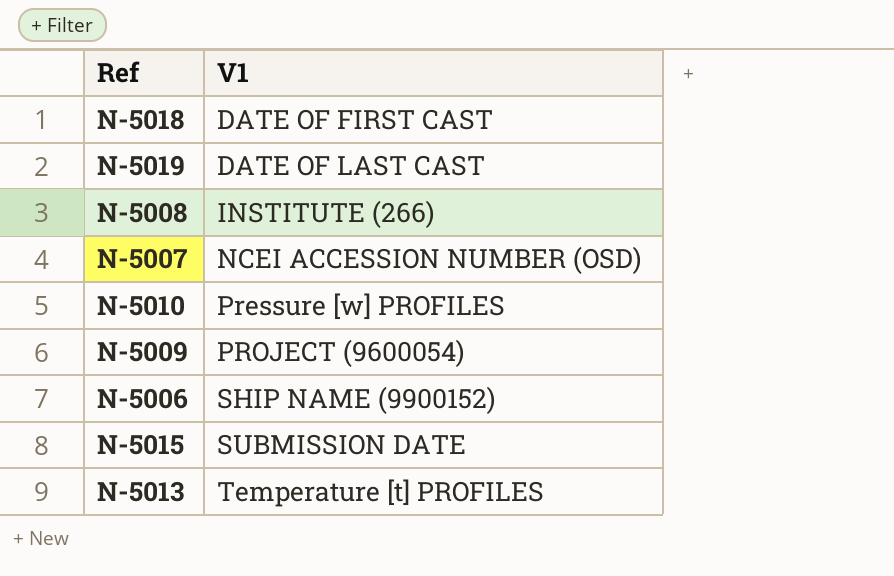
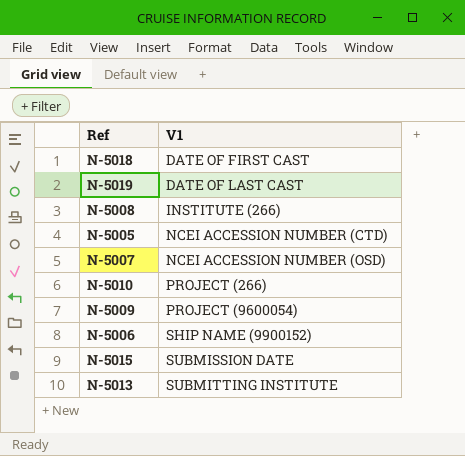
row N-5005: none -> NCEI ACCESSION NUMBER (CTD)
N-5010 | V1: Pressure [w] PROFILES -> PROJECT (266)
N-5013 | V1: Temperature [t] PROFILES -> SUBMITTING INSTITUTE

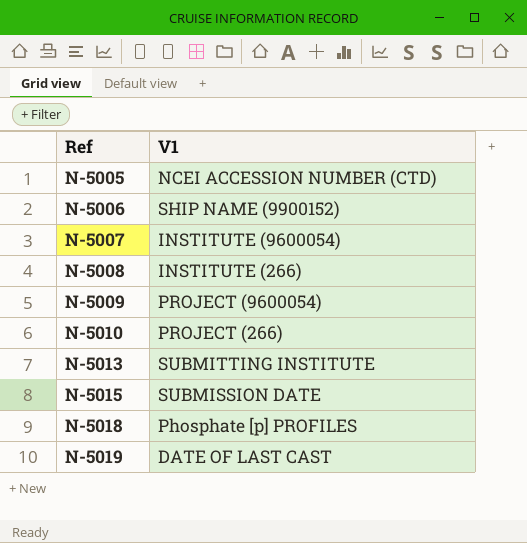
row order: V1 ascending -> Ref ascending
N-5007 | V1: NCEI ACCESSION NUMBER (OSD) -> INSTITUTE (9600054)
N-5018 | V1: DATE OF FIRST CAST -> Phosphate [p] PROFILES

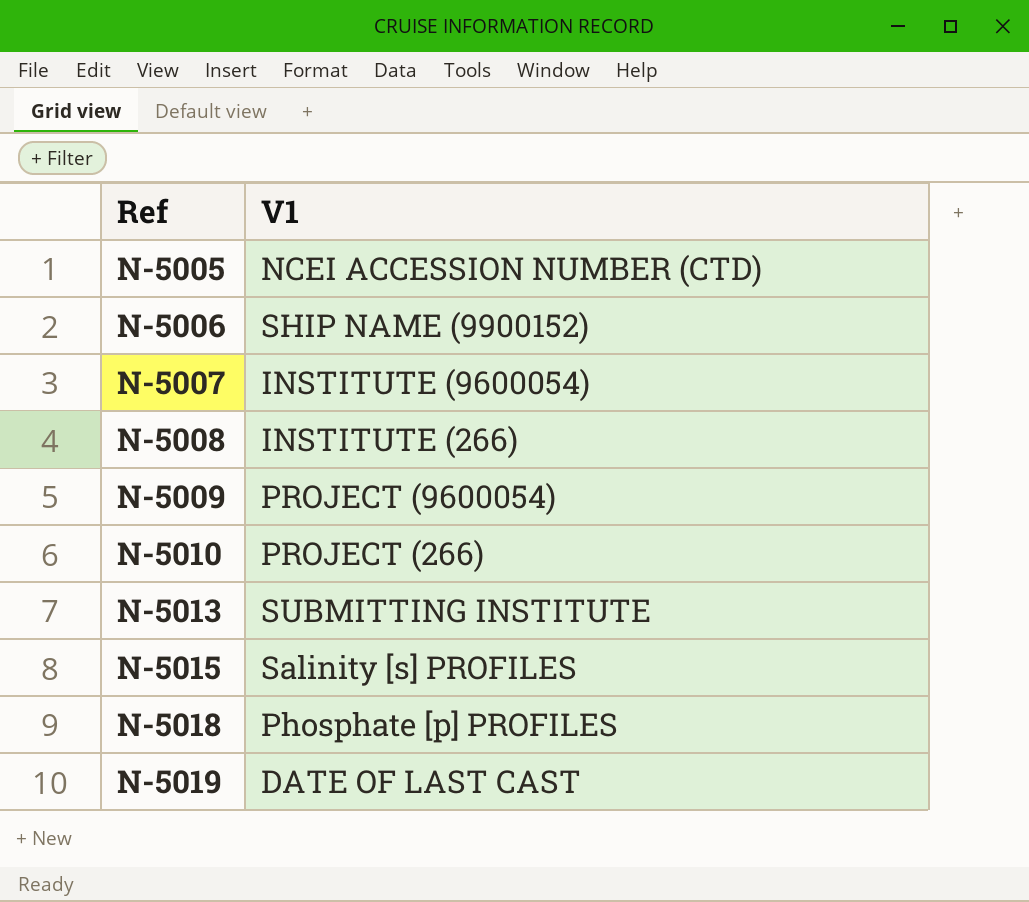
N-5015 | V1: SUBMISSION DATE -> Salinity [s] PROFILES

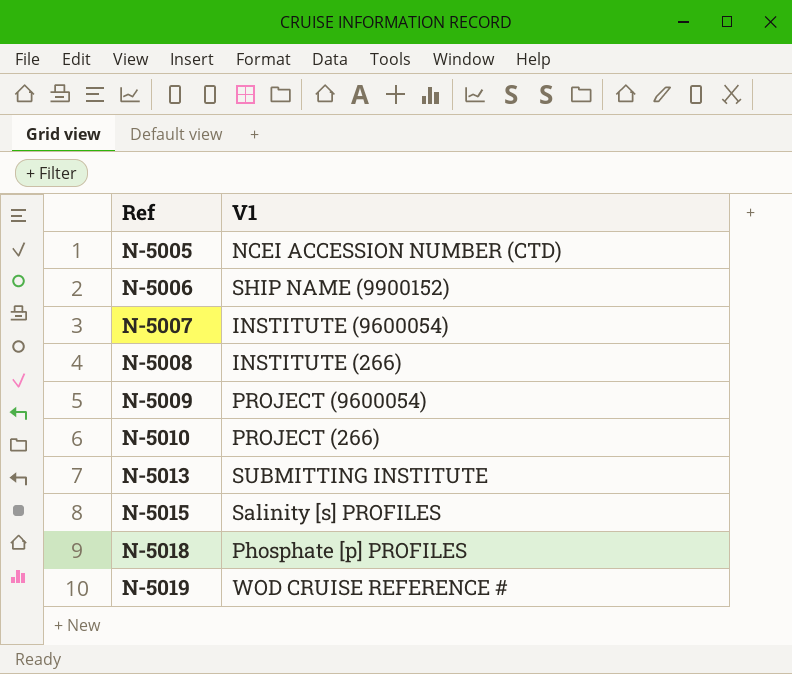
N-5019 | V1: DATE OF LAST CAST -> WOD CRUISE REFERENCE #

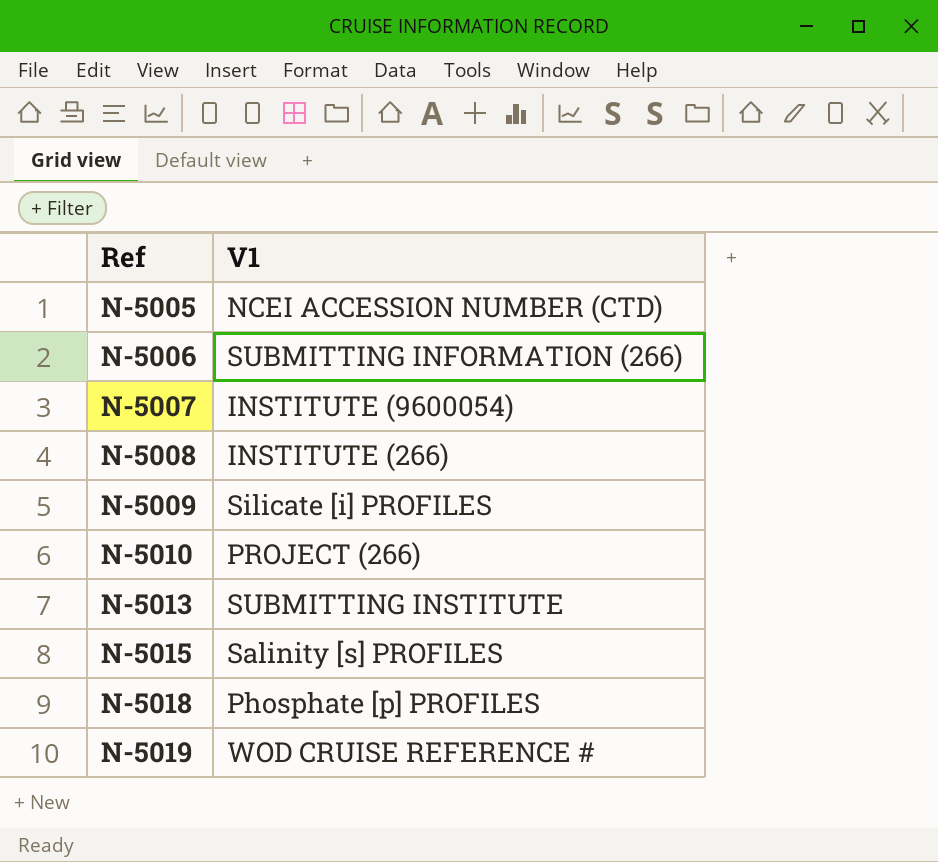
N-5006 | V1: SHIP NAME (9900152) -> SUBMITTING INFORMATION (266)
N-5009 | V1: PROJECT (9600054) -> Silicate [i] PROFILES

